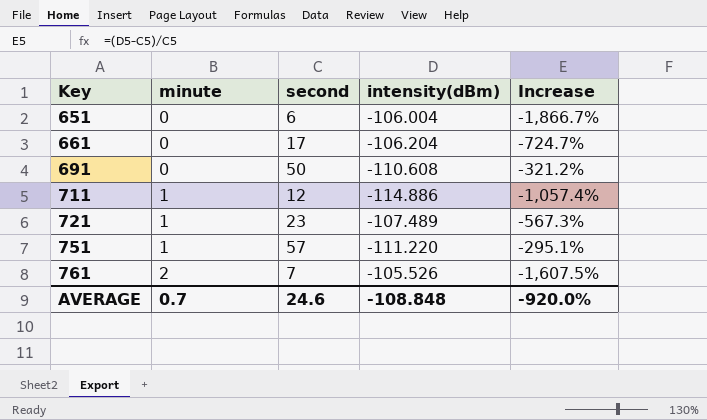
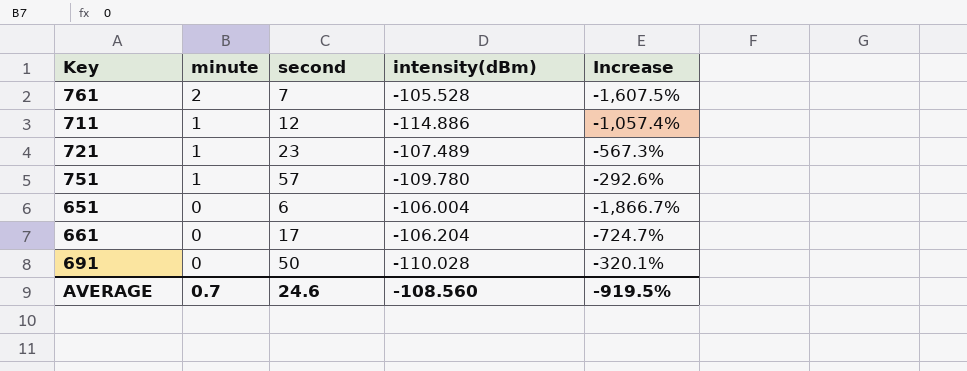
row order: Key ascending -> minute descending
761 | intensity(dBm): -105.526 -> -105.528
751 | intensity(dBm): -111.220 -> -109.780
751 | Increase: -295.1% -> -292.6%
691 | intensity(dBm): -110.608 -> -110.028
691 | Increase: -321.2% -> -320.1%
AVERAGE | intensity(dBm): -108.848 -> -108.560
AVERAGE | Increase: -920.0% -> -919.5%

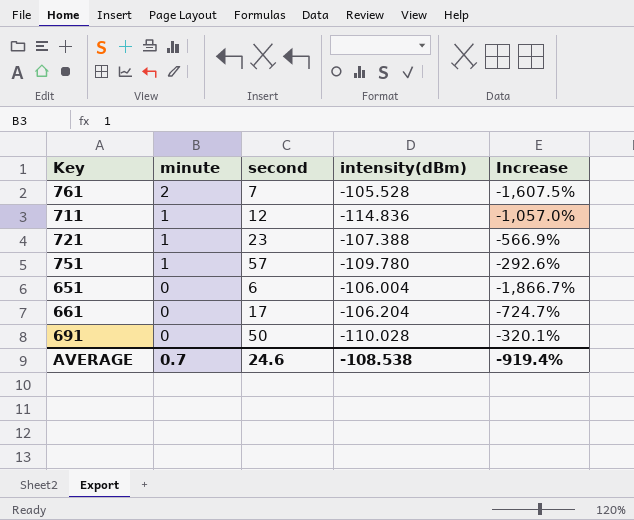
711 | intensity(dBm): -114.886 -> -114.836
711 | Increase: -1,057.4% -> -1,057.0%
721 | intensity(dBm): -107.489 -> -107.388
721 | Increase: -567.3% -> -566.9%
AVERAGE | intensity(dBm): -108.560 -> -108.538
AVERAGE | Increase: -919.5% -> -919.4%

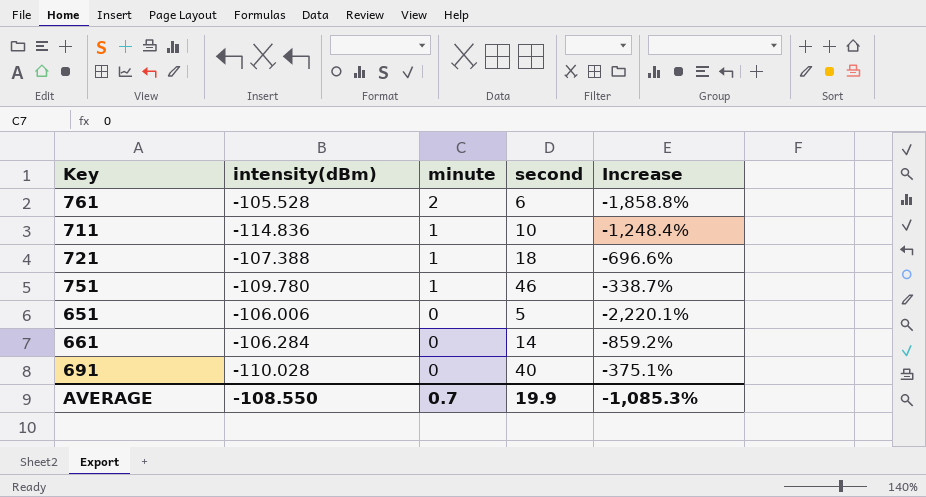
column intensity(dBm) | position: 4 -> 2
761 | second: 7 -> 6
761 | Increase: -1,607.5% -> -1,858.8%
711 | second: 12 -> 10
711 | Increase: -1,057.0% -> -1,248.4%
721 | second: 23 -> 18
721 | Increase: -566.9% -> -696.6%
751 | second: 57 -> 46
751 | Increase: -292.6% -> -338.7%
651 | intensity(dBm): -106.004 -> -106.006
651 | second: 6 -> 5
651 | Increase: -1,866.7% -> -2,220.1%
661 | intensity(dBm): -106.204 -> -106.284
661 | second: 17 -> 14
661 | Increase: -724.7% -> -859.2%
691 | second: 50 -> 40
691 | Increase: -320.1% -> -375.1%
AVERAGE | intensity(dBm): -108.538 -> -108.550
AVERAGE | second: 24.6 -> 19.9
AVERAGE | Increase: -919.4% -> -1,085.3%

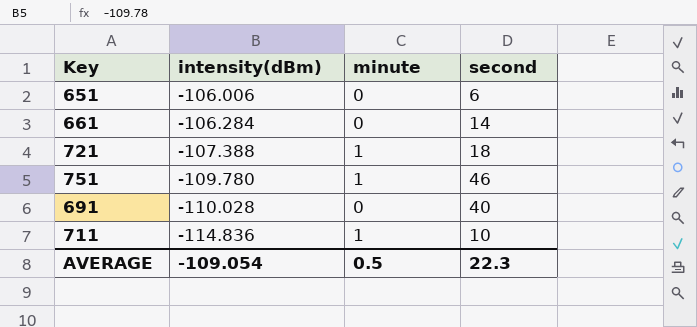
row order: minute descending -> intensity(dBm) descending
column Increase | formula: ([intensity(dBm)] - [second]) / [second] -> none
row 761: -105.528 | 2 | 6 | -1,858.8% -> none
651 | second: 5 -> 6
AVERAGE | intensity(dBm): -108.550 -> -109.054
AVERAGE | minute: 0.7 -> 0.5
AVERAGE | second: 19.9 -> 22.3

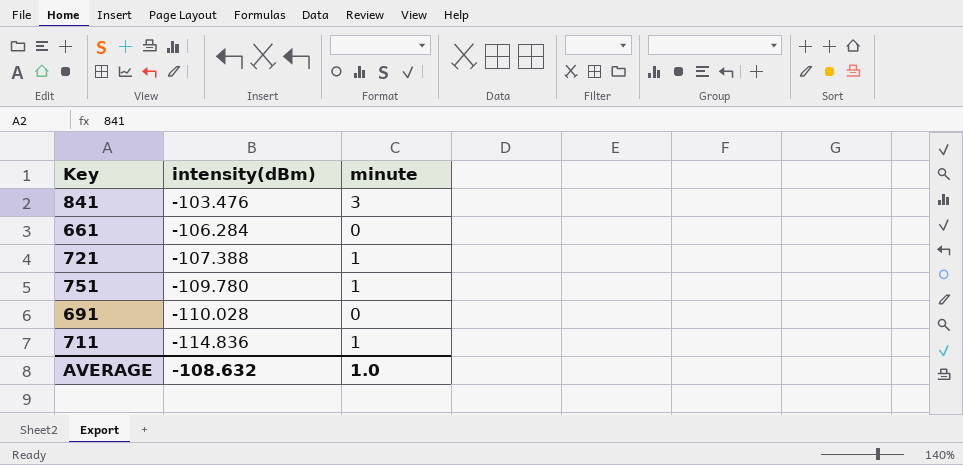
column second | position: 4 -> none
row 651: -106.006 | 0 | 6 -> none
row 841: none -> -103.476 | 3
AVERAGE | intensity(dBm): -109.054 -> -108.632
AVERAGE | minute: 0.5 -> 1.0

